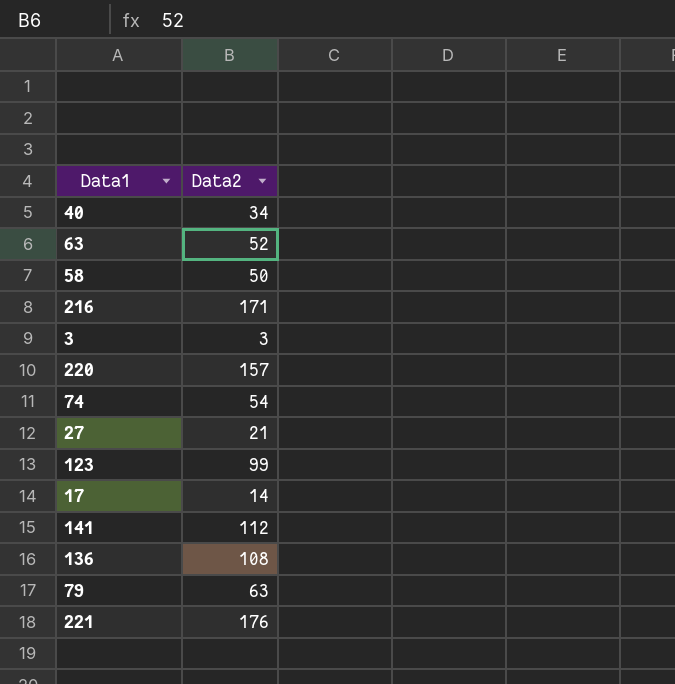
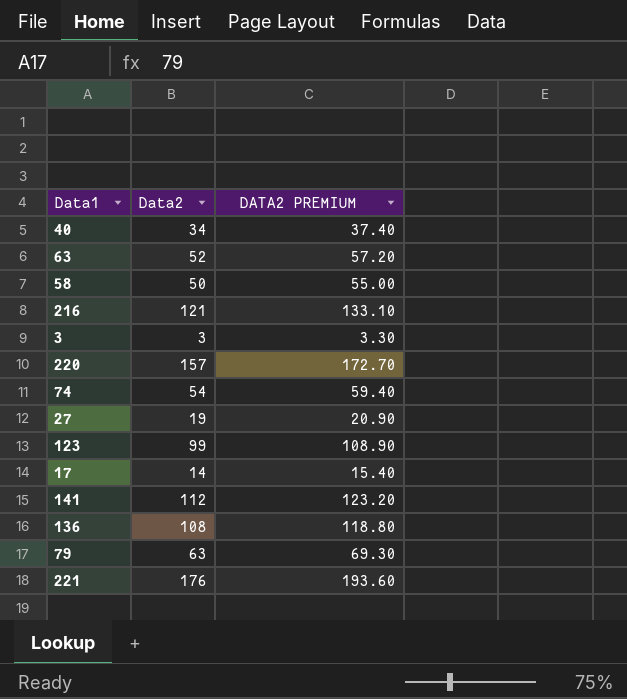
column DATA2 PREMIUM | formula: none -> [Data2] * 1.1
216 | Data2: 171 -> 121
27 | Data2: 21 -> 19

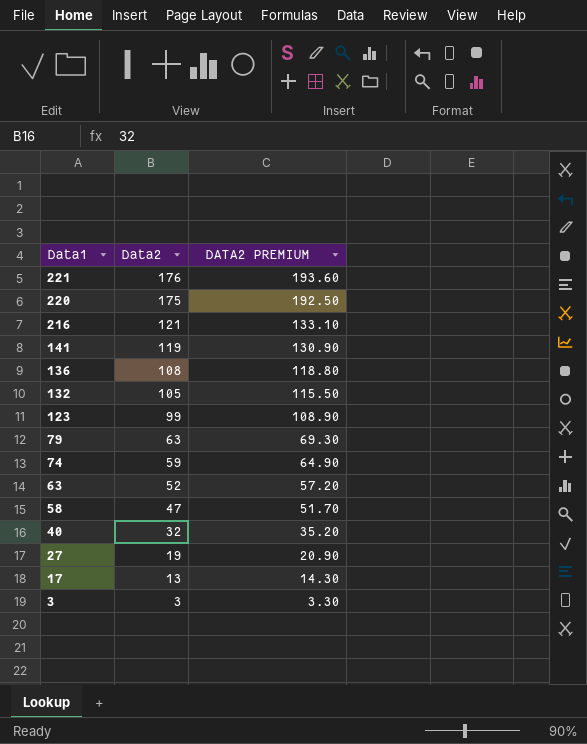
row order: none -> Data1 descending
220 | Data2: 157 -> 175
220 | DATA2 PREMIUM: 172.70 -> 192.50
141 | Data2: 112 -> 119
141 | DATA2 PREMIUM: 123.20 -> 130.90
row 132: none -> 105 | 115.50
74 | Data2: 54 -> 59
74 | DATA2 PREMIUM: 59.40 -> 64.90
58 | Data2: 50 -> 47
58 | DATA2 PREMIUM: 55.00 -> 51.70
40 | Data2: 34 -> 32
40 | DATA2 PREMIUM: 37.40 -> 35.20
17 | Data2: 14 -> 13
17 | DATA2 PREMIUM: 15.40 -> 14.30

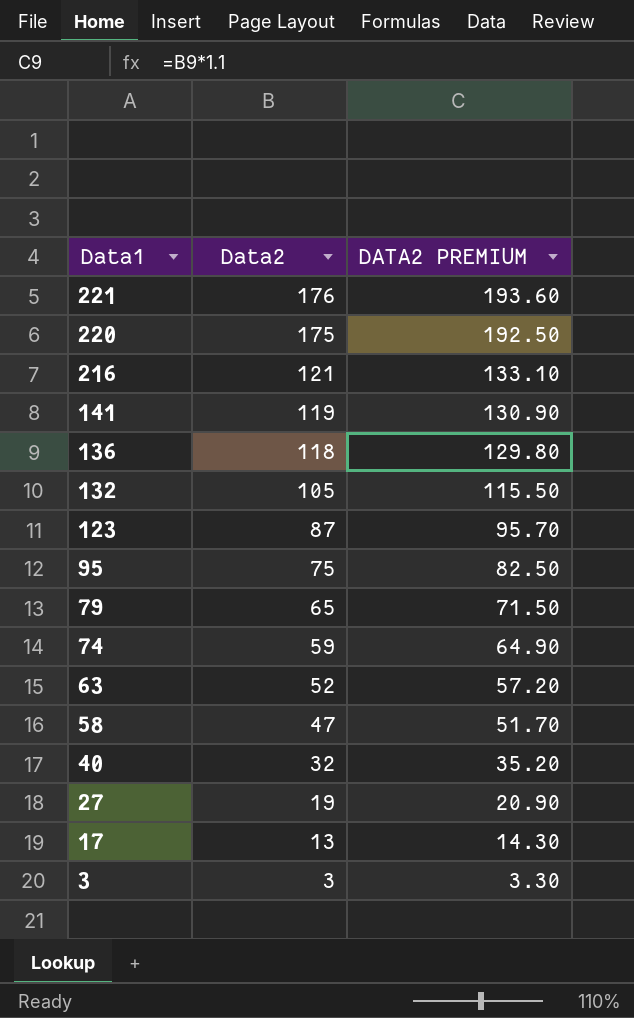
136 | Data2: 108 -> 118
136 | DATA2 PREMIUM: 118.80 -> 129.80
123 | Data2: 99 -> 87
123 | DATA2 PREMIUM: 108.90 -> 95.70
row 95: none -> 75 | 82.50
79 | Data2: 63 -> 65
79 | DATA2 PREMIUM: 69.30 -> 71.50

